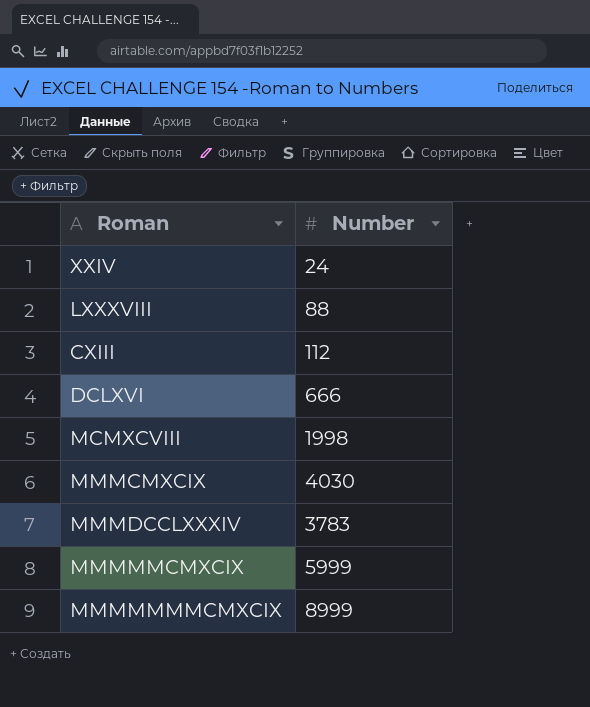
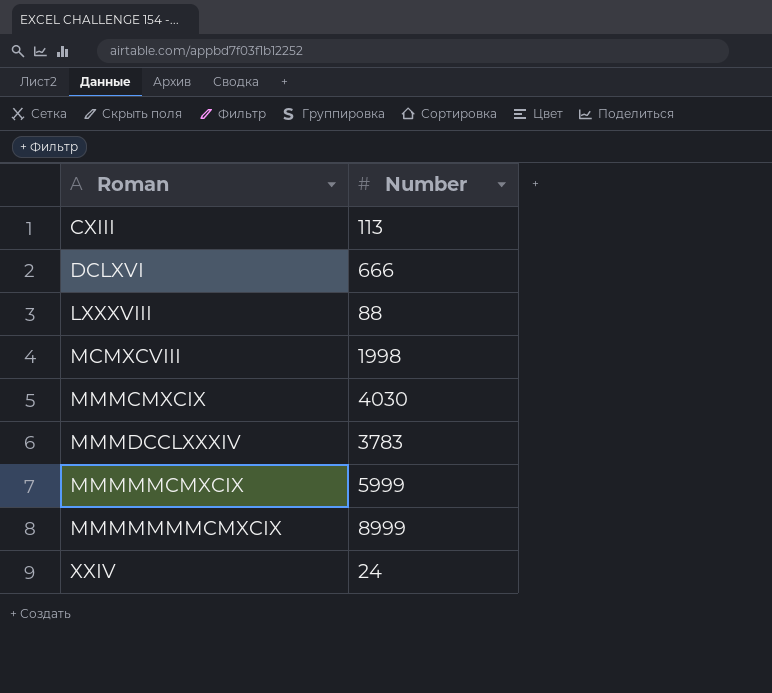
row order: none -> Roman ascending
CXIII | Number: 112 -> 113

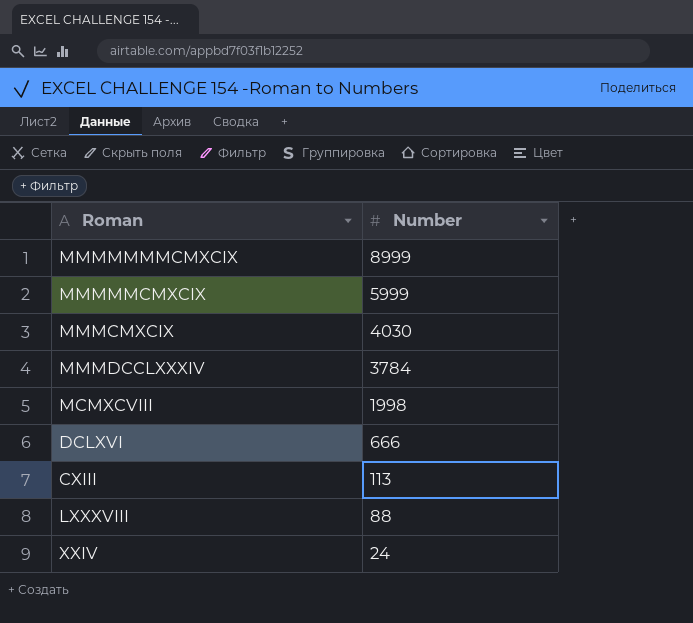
row order: Roman ascending -> Number descending
MMMDCCLXXXIV | Number: 3783 -> 3784

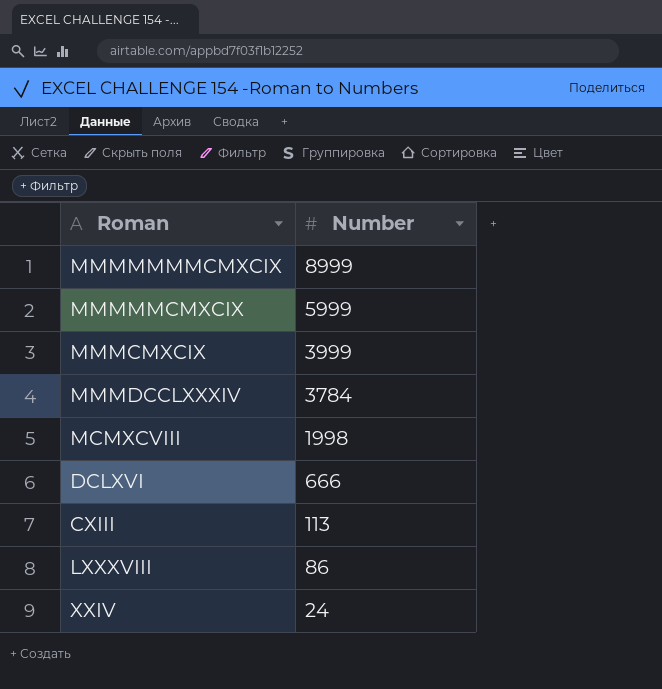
MMMCMXCIX | Number: 4030 -> 3999
LXXXVIII | Number: 88 -> 86

